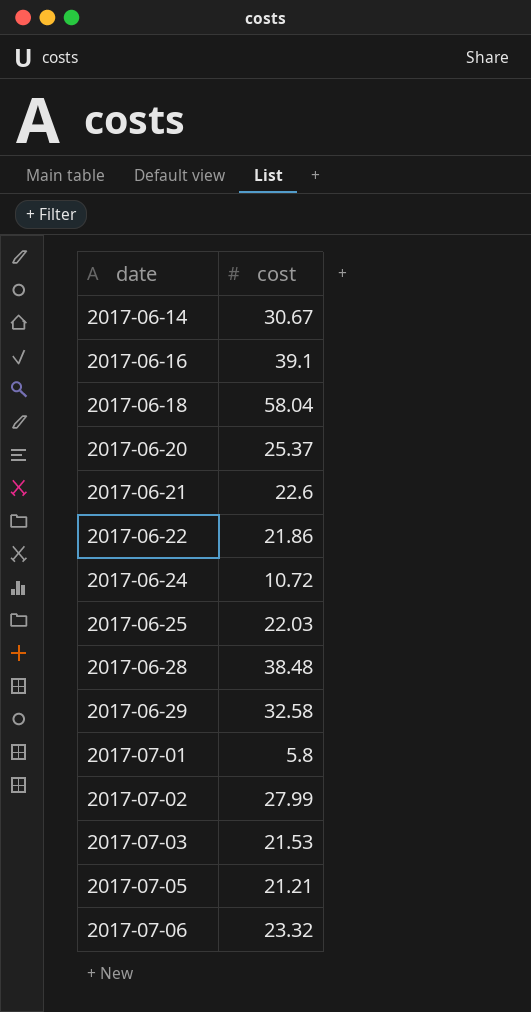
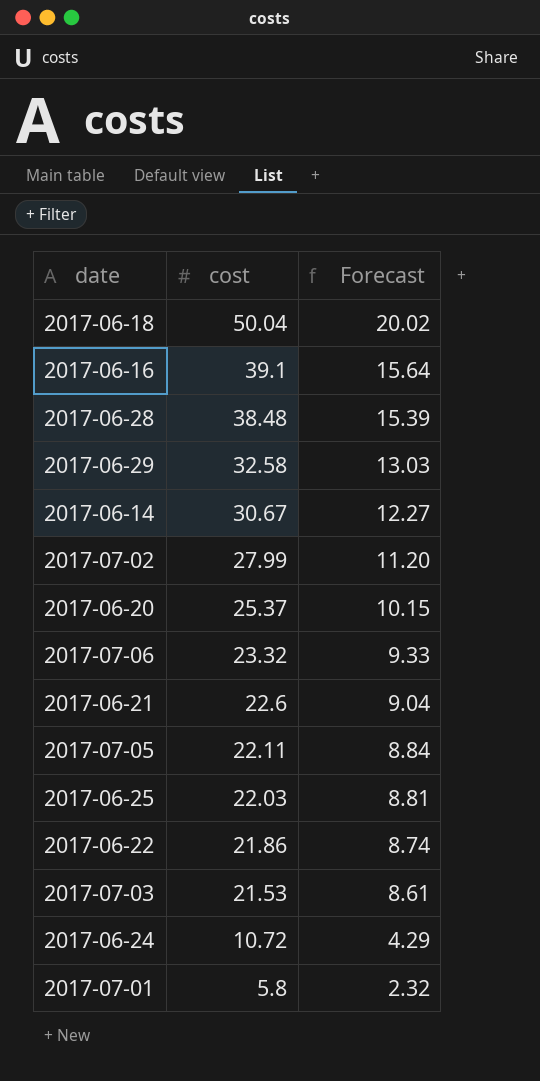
row order: date ascending -> cost descending
column Forecast | formula: none -> [cost] * 0.4
2017-06-18 | cost: 58.04 -> 50.04
2017-07-05 | cost: 21.21 -> 22.11

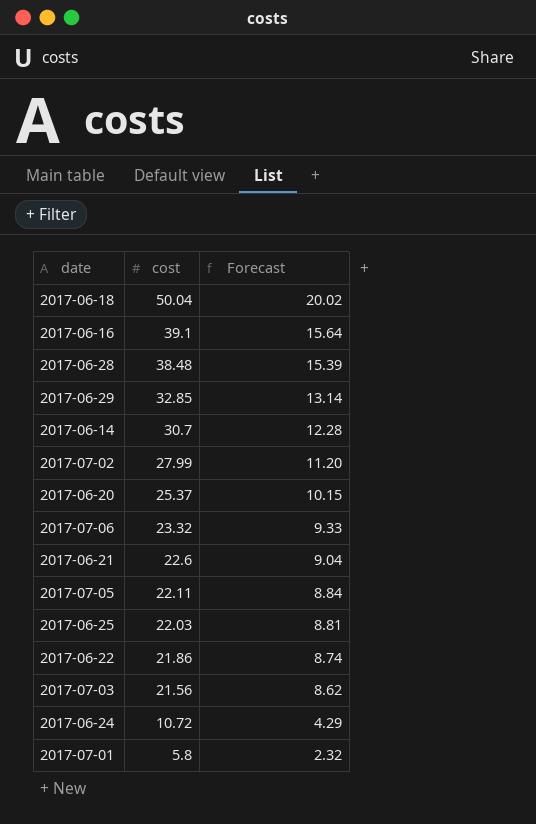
2017-06-29 | cost: 32.58 -> 32.85
2017-06-29 | Forecast: 13.03 -> 13.14
2017-06-14 | cost: 30.67 -> 30.7
2017-06-14 | Forecast: 12.27 -> 12.28
2017-07-03 | cost: 21.53 -> 21.56
2017-07-03 | Forecast: 8.61 -> 8.62

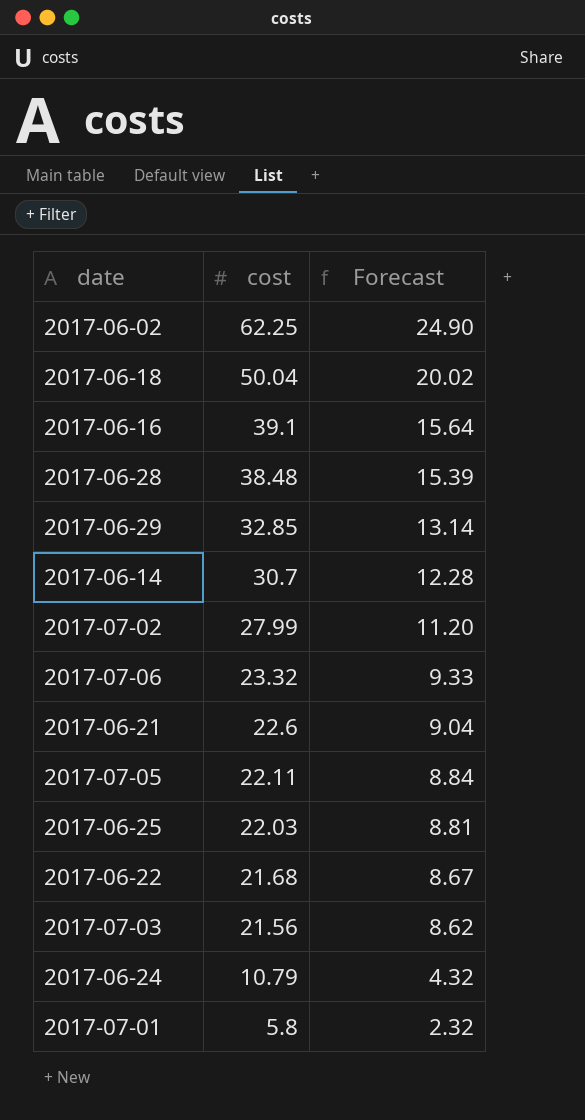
row 2017-06-20: 25.37 | 10.15 -> none
row 2017-06-02: none -> 62.25 | 24.90
2017-06-22 | cost: 21.86 -> 21.68
2017-06-22 | Forecast: 8.74 -> 8.67
2017-06-24 | cost: 10.72 -> 10.79
2017-06-24 | Forecast: 4.29 -> 4.32

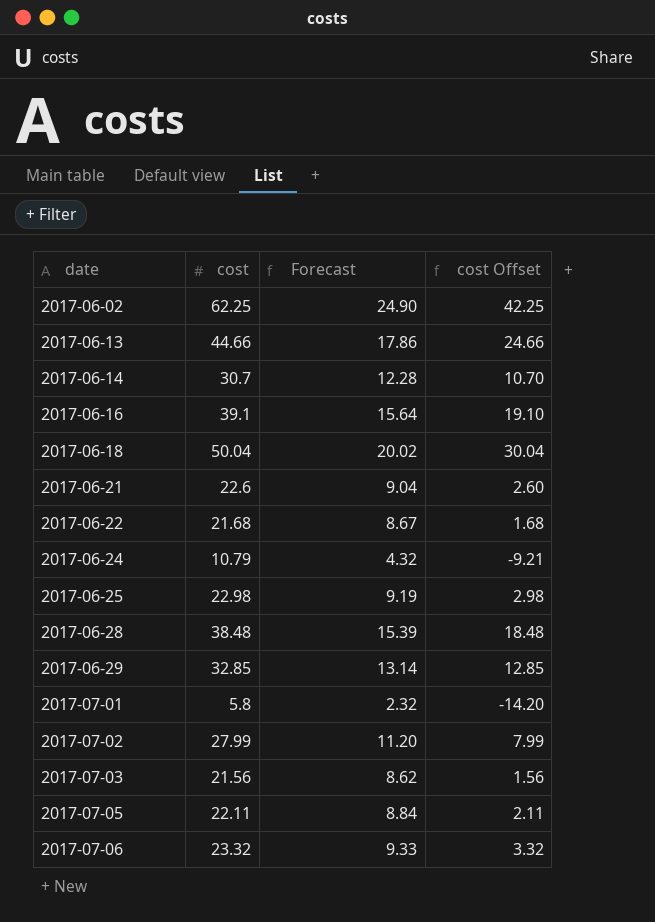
row order: cost descending -> date ascending
column cost Offset | formula: none -> [cost] - 20
row 2017-06-13: none -> 44.66 | 17.86 | 24.66
2017-06-25 | cost: 22.03 -> 22.98
2017-06-25 | Forecast: 8.81 -> 9.19

